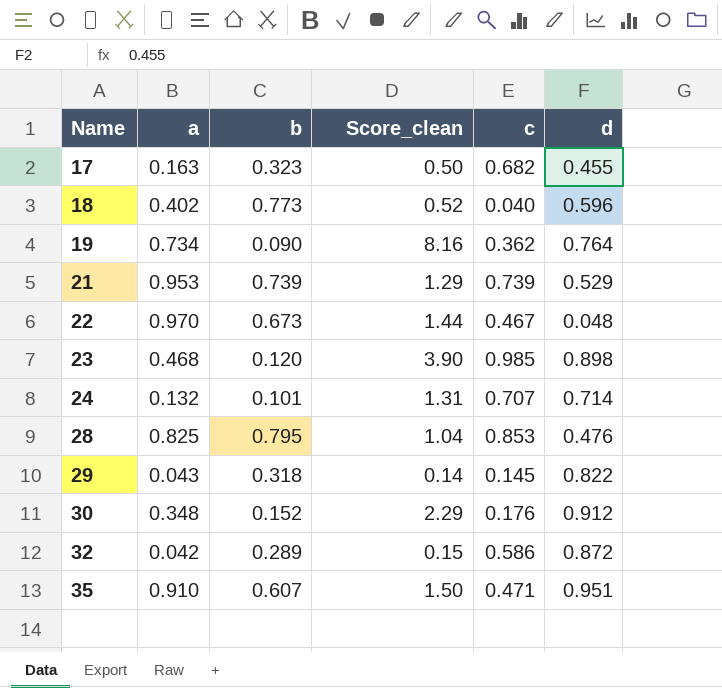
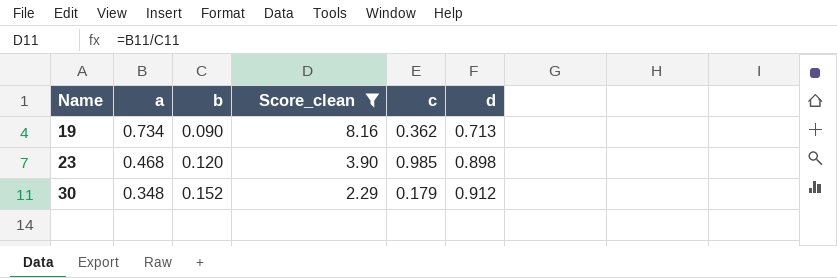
filter: none -> Score_clean >= 2.29
19 | d: 0.764 -> 0.713
30 | c: 0.176 -> 0.179

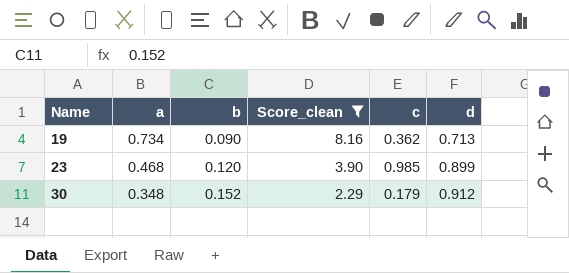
23 | d: 0.898 -> 0.899

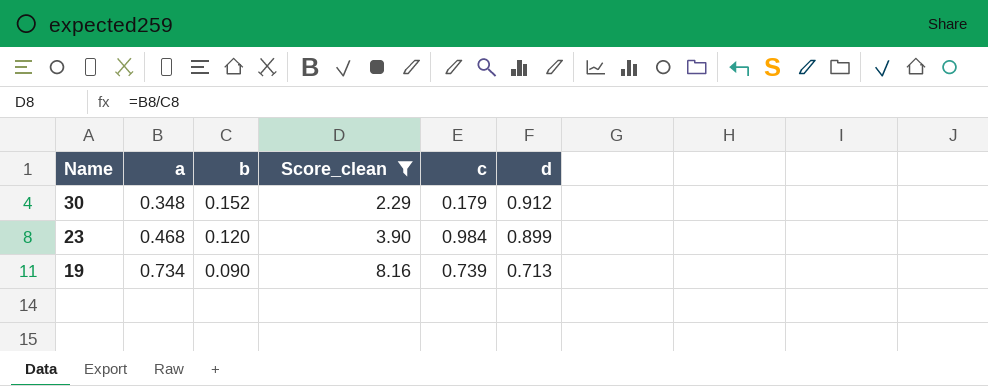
row order: Name ascending -> Name descending
23 | c: 0.985 -> 0.984
19 | c: 0.362 -> 0.739

